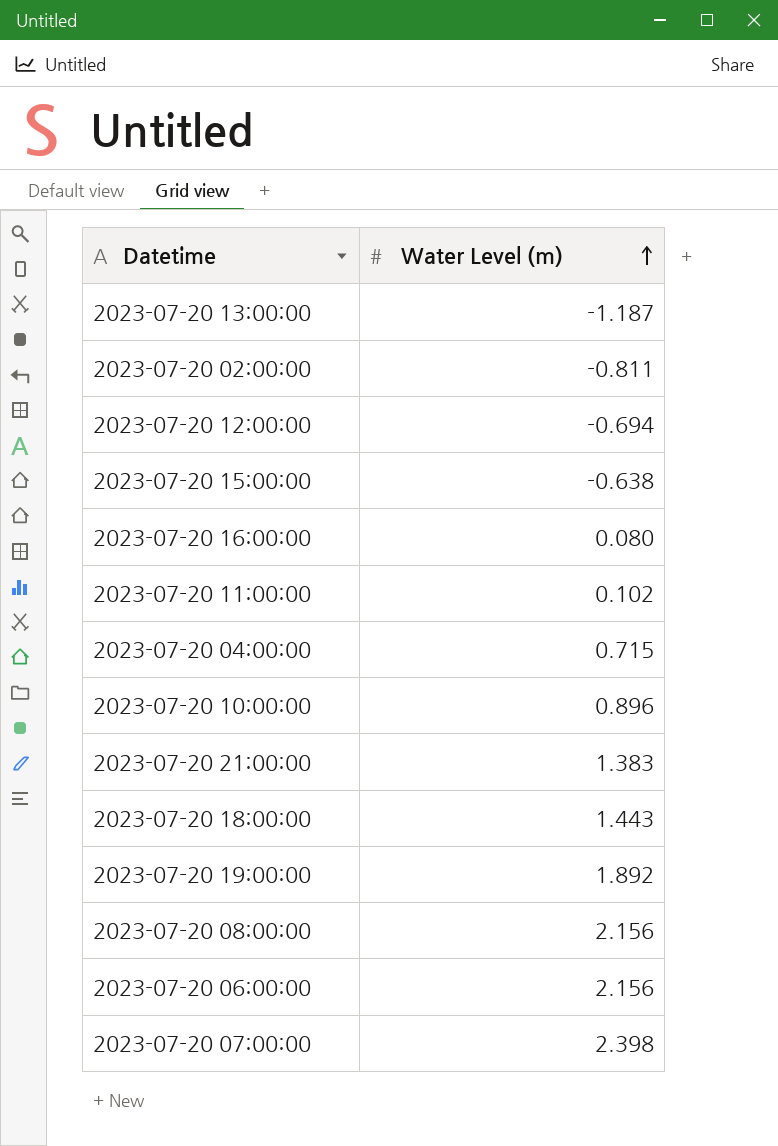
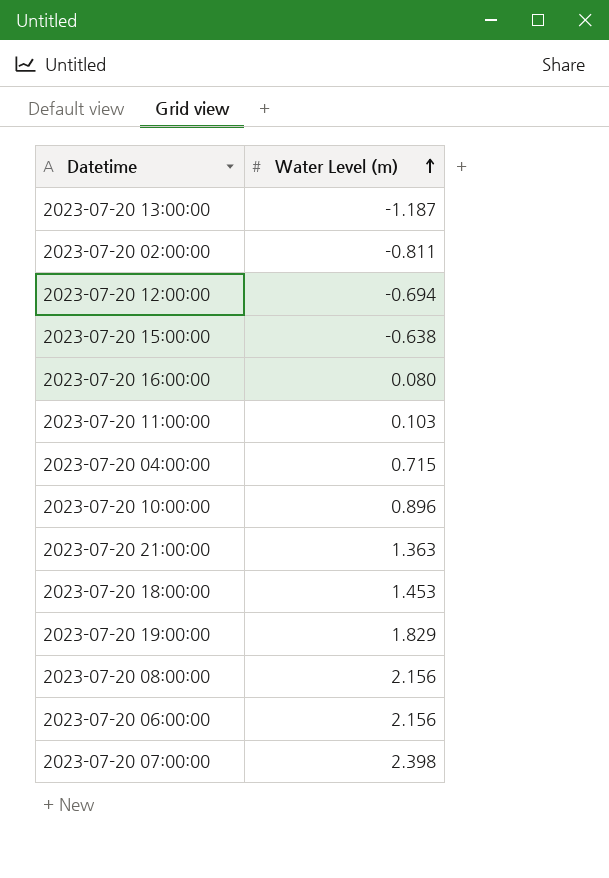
2023-07-20 11:00:00 | Water Level (m): 0.102 -> 0.103
2023-07-20 21:00:00 | Water Level (m): 1.383 -> 1.363
2023-07-20 18:00:00 | Water Level (m): 1.443 -> 1.453
2023-07-20 19:00:00 | Water Level (m): 1.892 -> 1.829

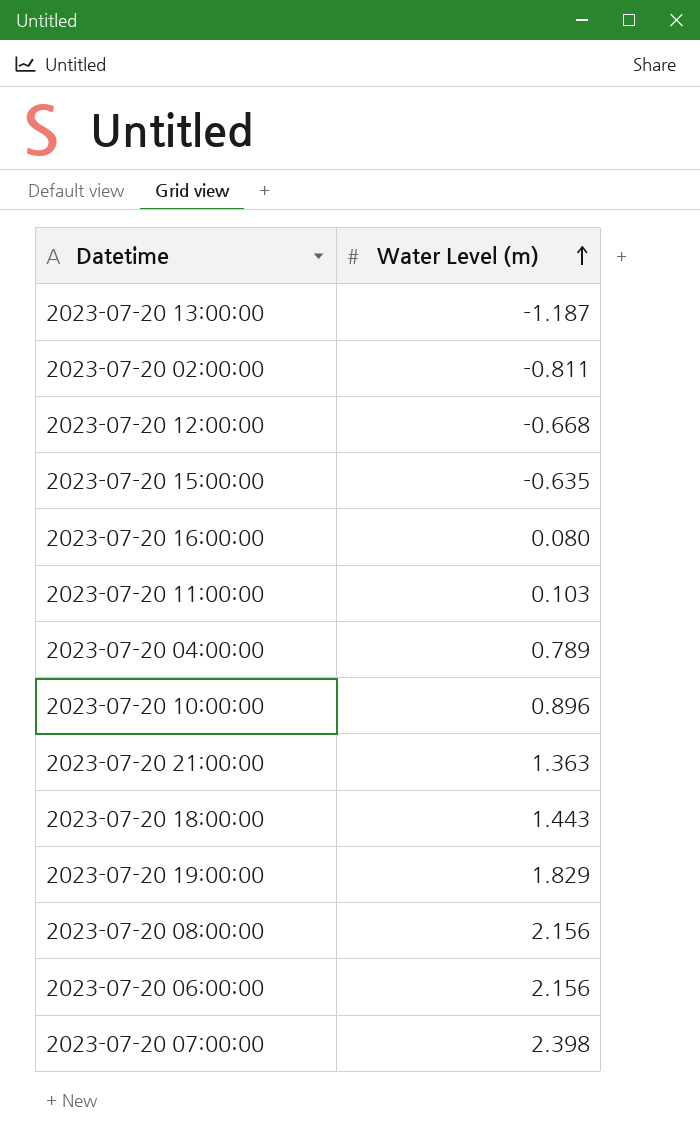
2023-07-20 12:00:00 | Water Level (m): -0.694 -> -0.668
2023-07-20 15:00:00 | Water Level (m): -0.638 -> -0.635
2023-07-20 04:00:00 | Water Level (m): 0.715 -> 0.789
2023-07-20 18:00:00 | Water Level (m): 1.453 -> 1.443

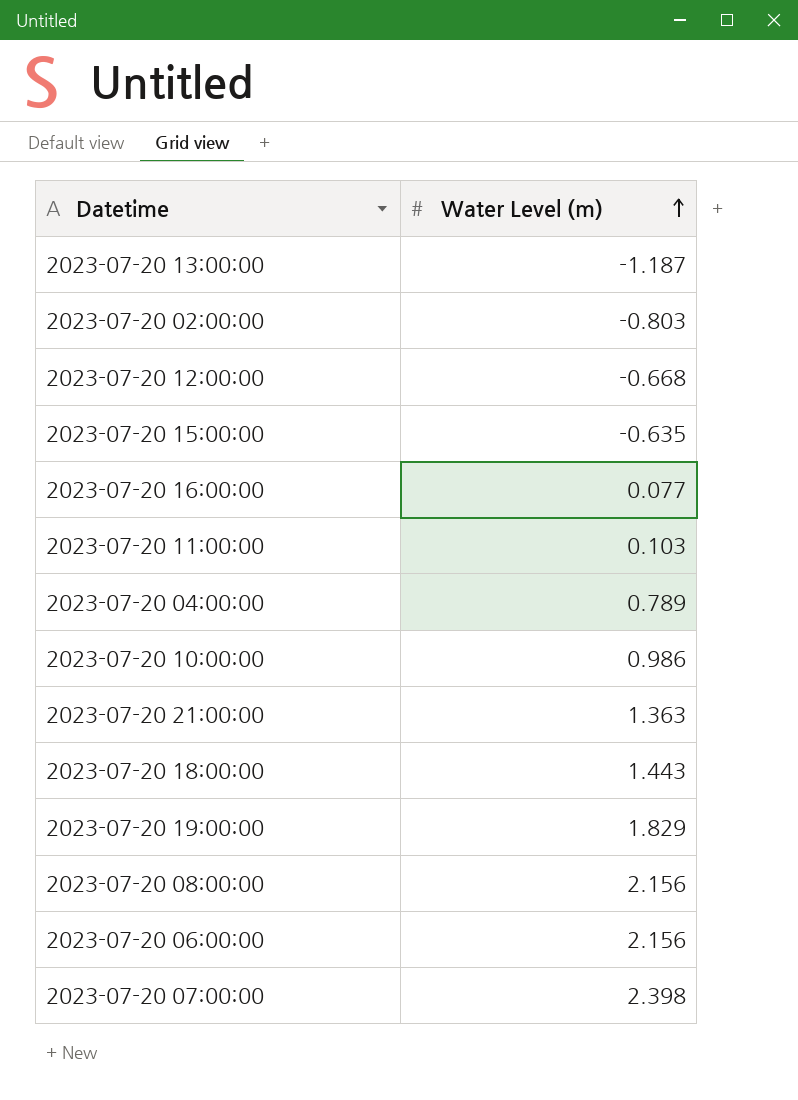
2023-07-20 02:00:00 | Water Level (m): -0.811 -> -0.803
2023-07-20 16:00:00 | Water Level (m): 0.080 -> 0.077
2023-07-20 10:00:00 | Water Level (m): 0.896 -> 0.986

